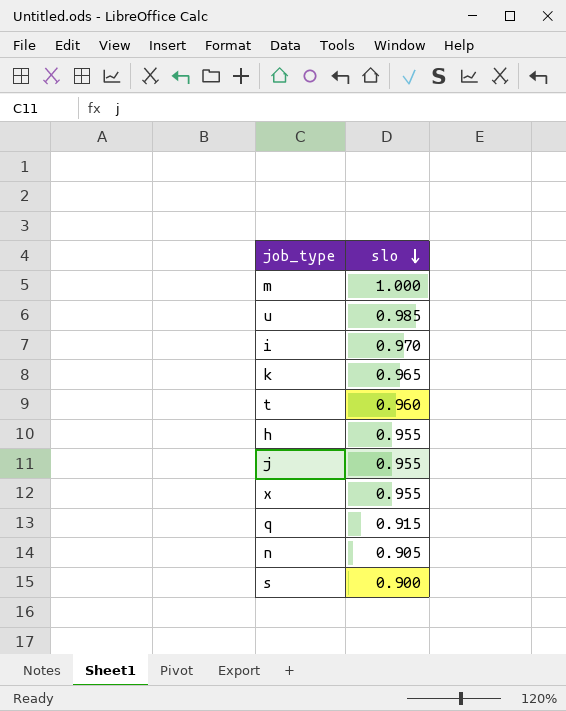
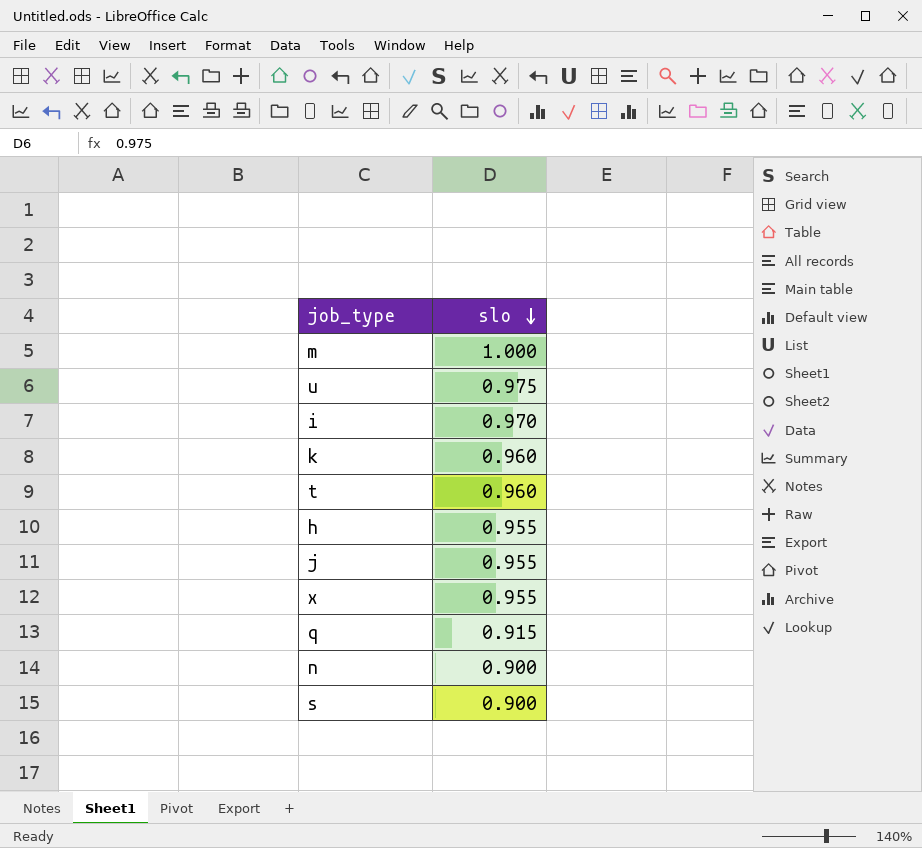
u | slo: 0.985 -> 0.975
k | slo: 0.965 -> 0.960
n | slo: 0.905 -> 0.900

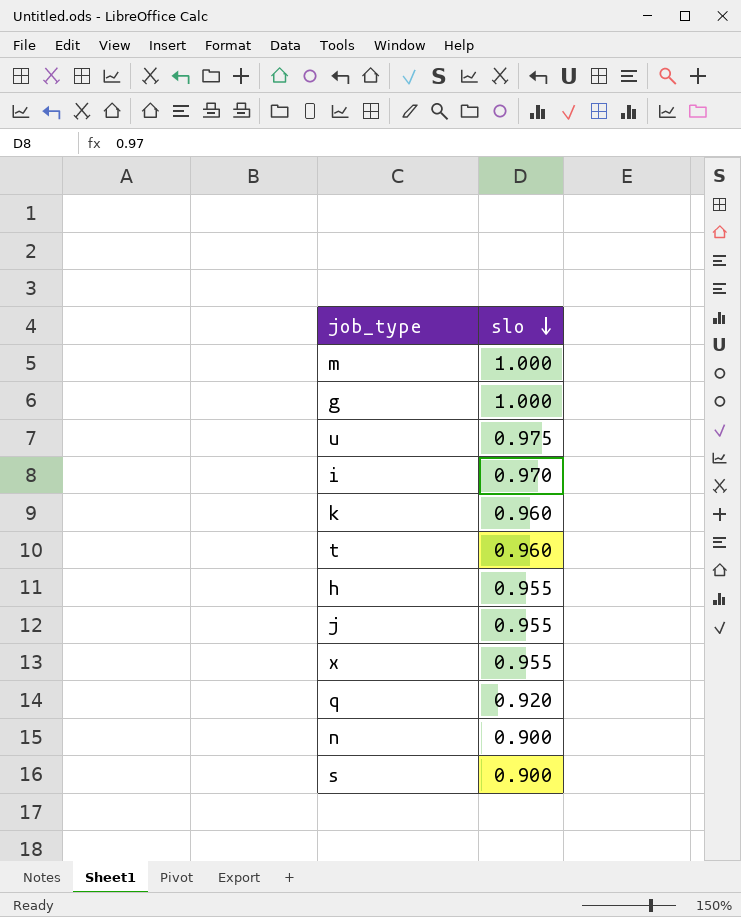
row g: none -> 1.000
q | slo: 0.915 -> 0.920

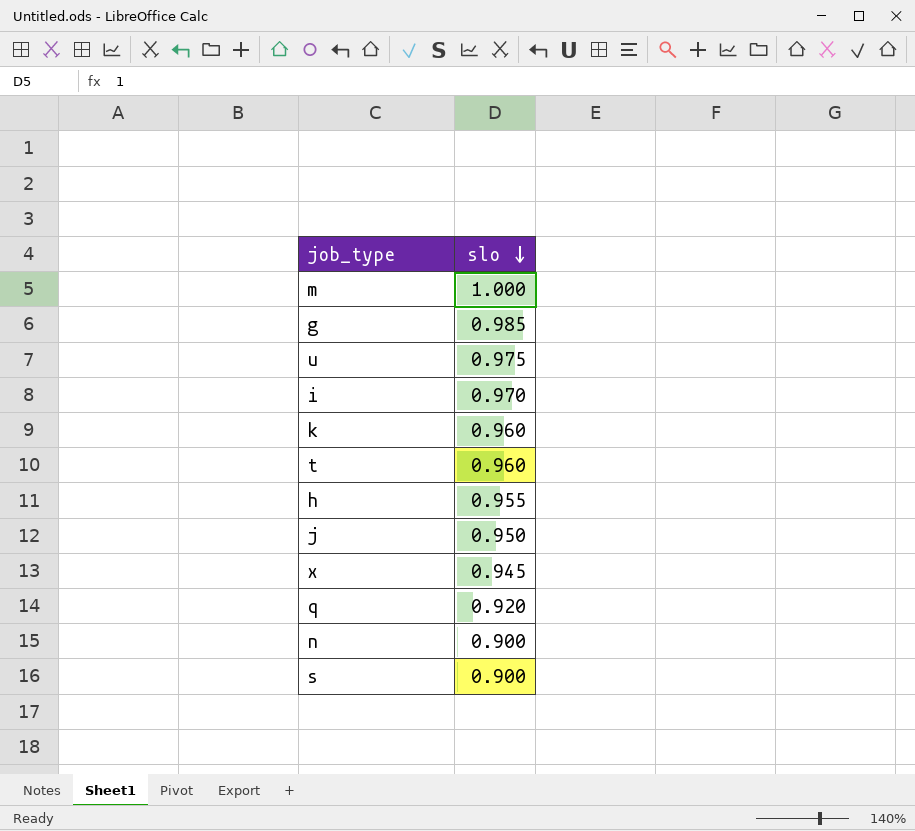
g | slo: 1.000 -> 0.985
j | slo: 0.955 -> 0.950
x | slo: 0.955 -> 0.945

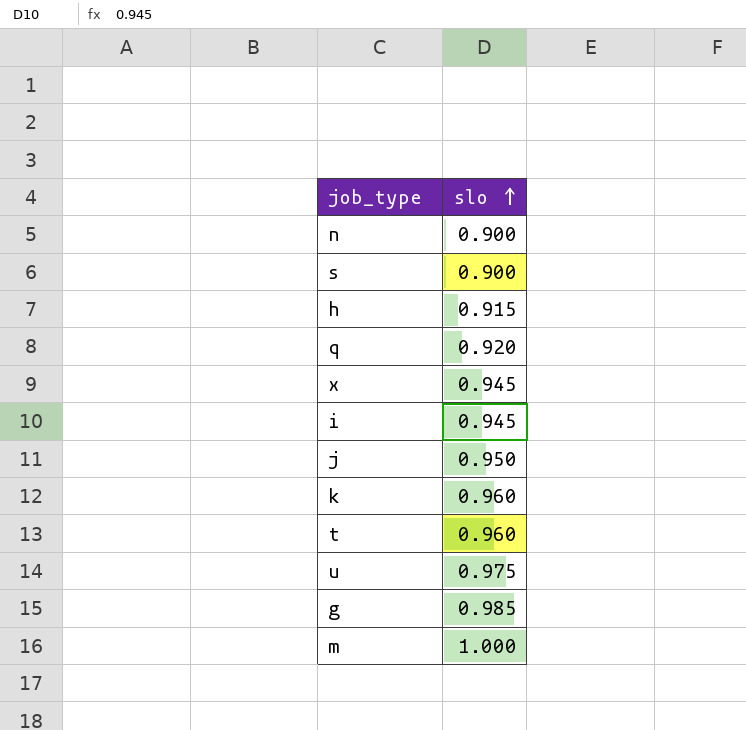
row order: slo descending -> slo ascending
h | slo: 0.955 -> 0.915
i | slo: 0.970 -> 0.945

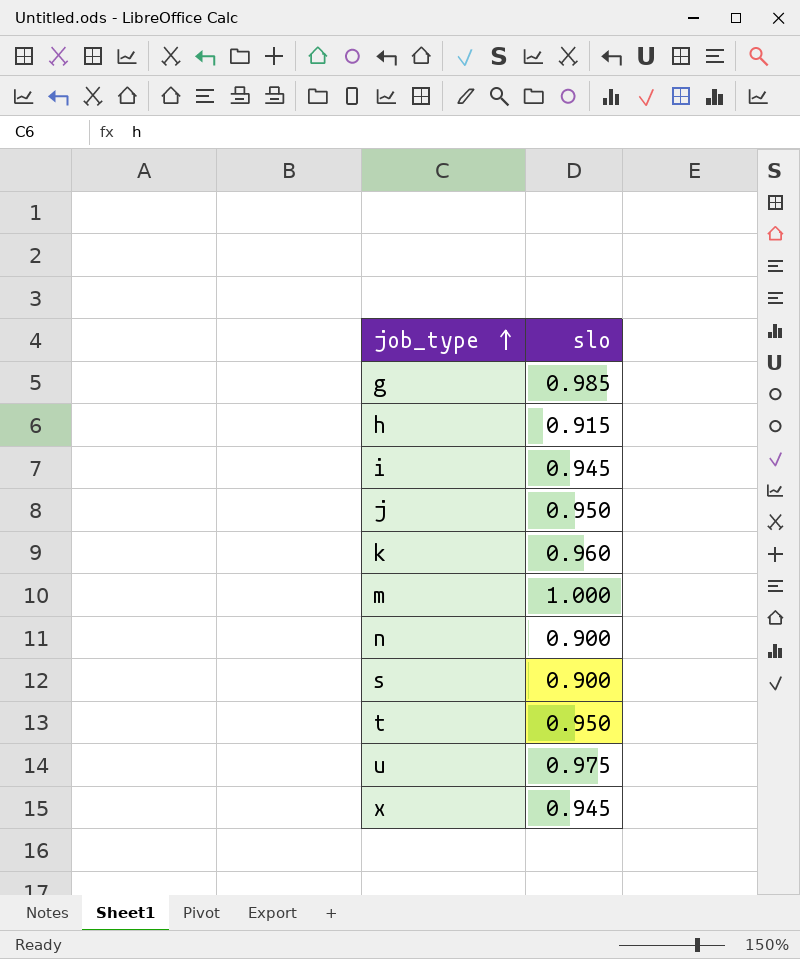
row order: slo ascending -> job_type ascending
row q: 0.920 -> none
t | slo: 0.960 -> 0.950

